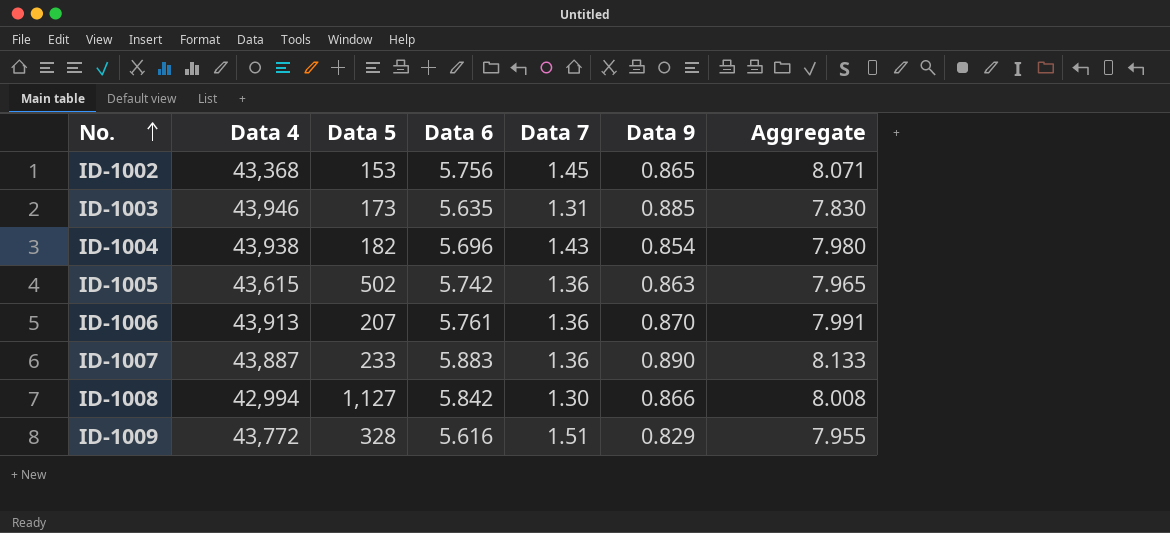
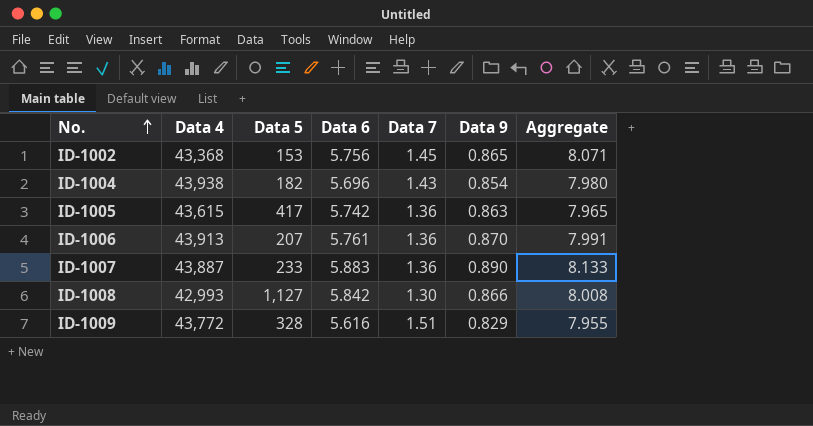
row ID-1003: 43,946 | 173 | 5.635 | 1.31 | 0.885 | 7.830 -> none
ID-1005 | Data 5: 502 -> 417
ID-1008 | Data 4: 42,994 -> 42,993

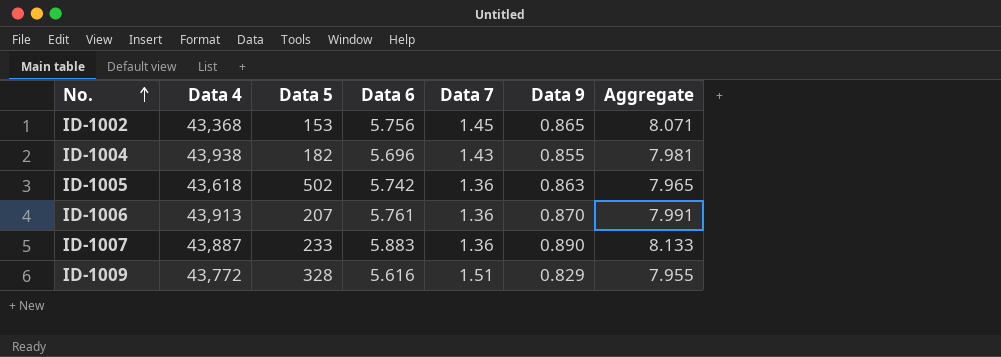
row ID-1008: 42,993 | 1,127 | 5.842 | 1.30 | 0.866 | 8.008 -> none
ID-1004 | Data 9: 0.854 -> 0.855
ID-1004 | Aggregate: 7.980 -> 7.981
ID-1005 | Data 4: 43,615 -> 43,618
ID-1005 | Data 5: 417 -> 502

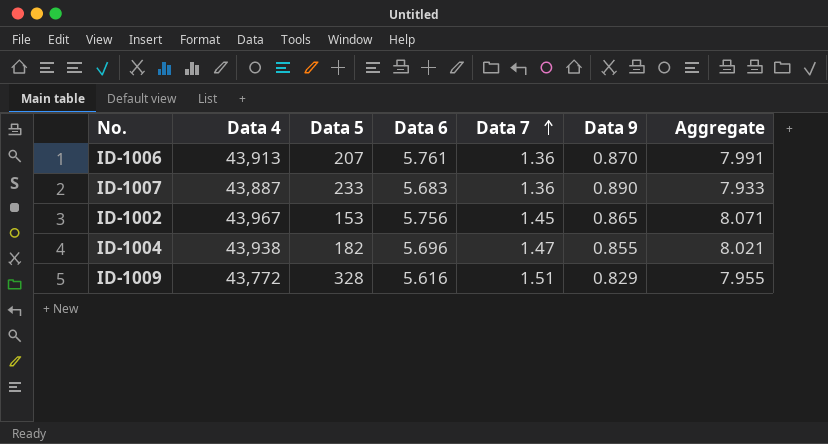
row order: No. ascending -> Data 7 ascending
row ID-1005: 43,618 | 502 | 5.742 | 1.36 | 0.863 | 7.965 -> none
ID-1007 | Data 6: 5.883 -> 5.683
ID-1007 | Aggregate: 8.133 -> 7.933
ID-1002 | Data 4: 43,368 -> 43,967
ID-1004 | Data 7: 1.43 -> 1.47
ID-1004 | Aggregate: 7.981 -> 8.021

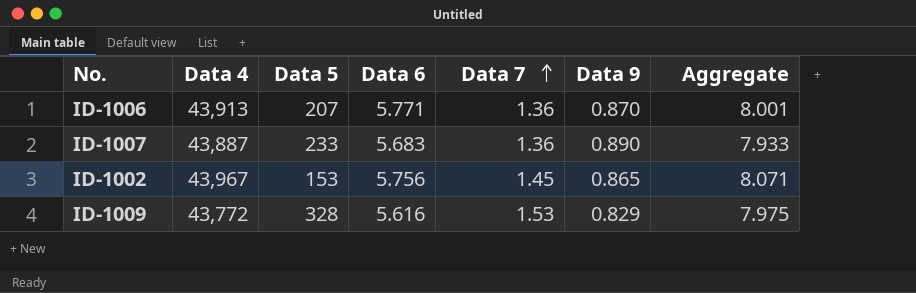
row ID-1004: 43,938 | 182 | 5.696 | 1.47 | 0.855 | 8.021 -> none
ID-1006 | Data 6: 5.761 -> 5.771
ID-1006 | Aggregate: 7.991 -> 8.001
ID-1009 | Data 7: 1.51 -> 1.53
ID-1009 | Aggregate: 7.955 -> 7.975

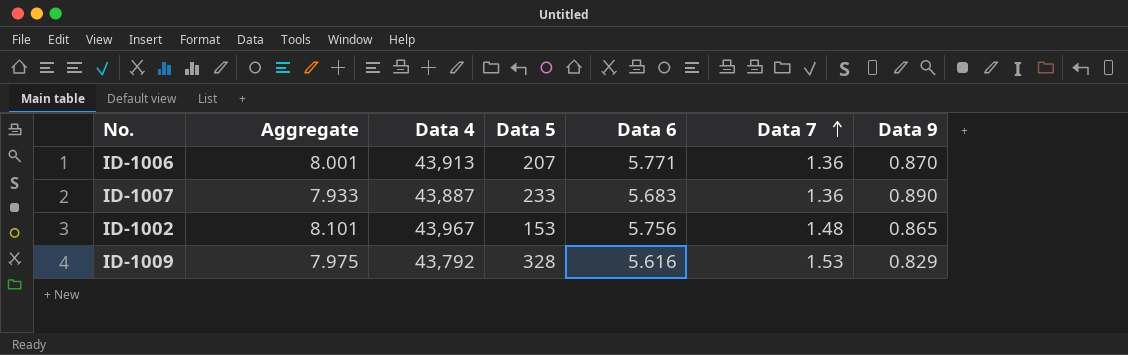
column Aggregate | position: 7 -> 2
ID-1002 | Aggregate: 8.071 -> 8.101
ID-1002 | Data 7: 1.45 -> 1.48
ID-1009 | Data 4: 43,772 -> 43,792

